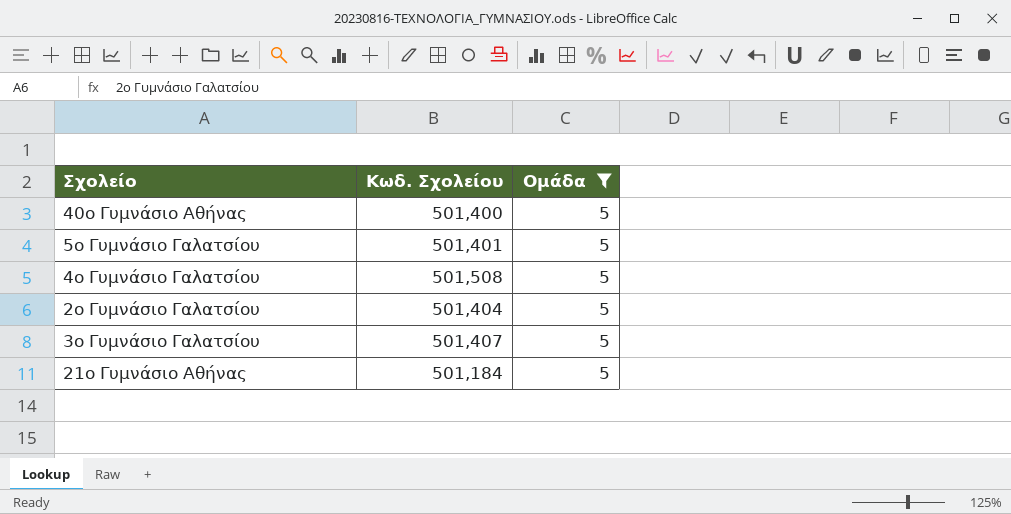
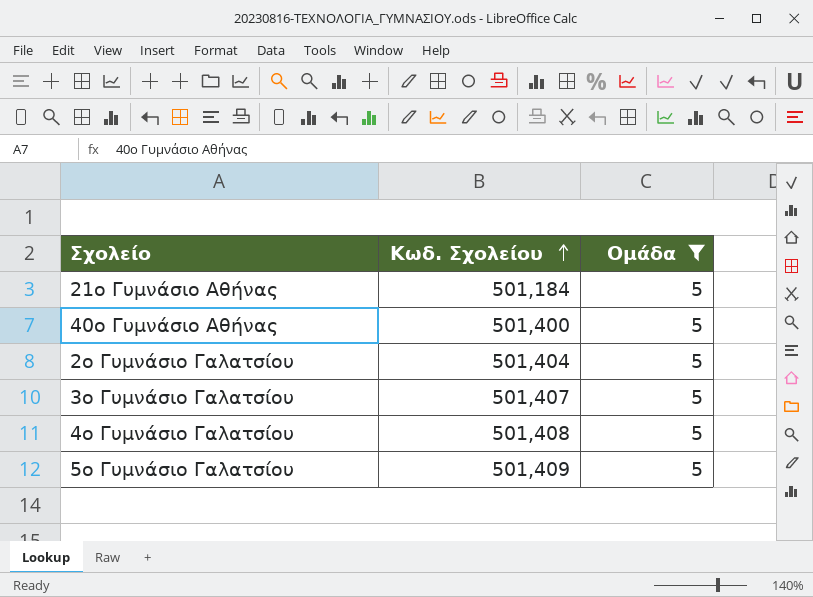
row order: none -> Κωδ. Σχολείου ascending
4ο Γυμνάσιο Γαλατσίου | Κωδ. Σχολείου: 501,508 -> 501,408
5ο Γυμνάσιο Γαλατσίου | Κωδ. Σχολείου: 501,401 -> 501,409

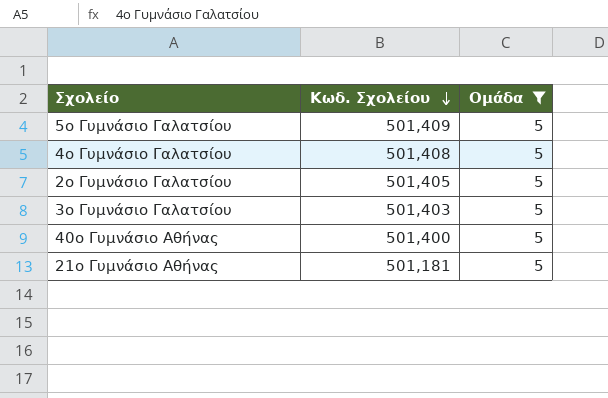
row order: Κωδ. Σχολείου ascending -> Κωδ. Σχολείου descending
2ο Γυμνάσιο Γαλατσίου | Κωδ. Σχολείου: 501,404 -> 501,405
3ο Γυμνάσιο Γαλατσίου | Κωδ. Σχολείου: 501,407 -> 501,403
21ο Γυμνάσιο Αθήνας | Κωδ. Σχολείου: 501,184 -> 501,181

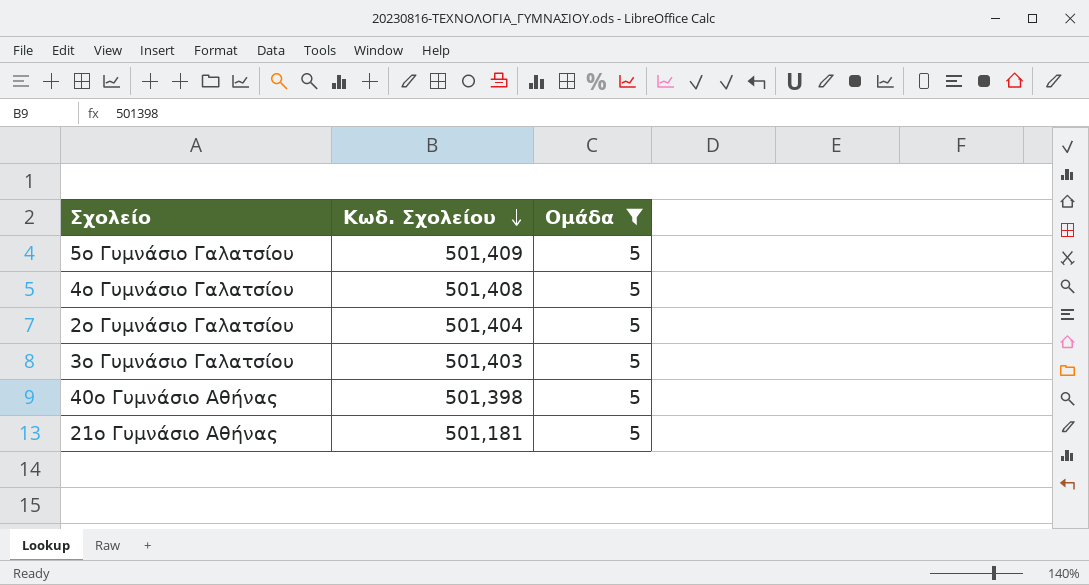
2ο Γυμνάσιο Γαλατσίου | Κωδ. Σχολείου: 501,405 -> 501,404
40ο Γυμνάσιο Αθήνας | Κωδ. Σχολείου: 501,400 -> 501,398

